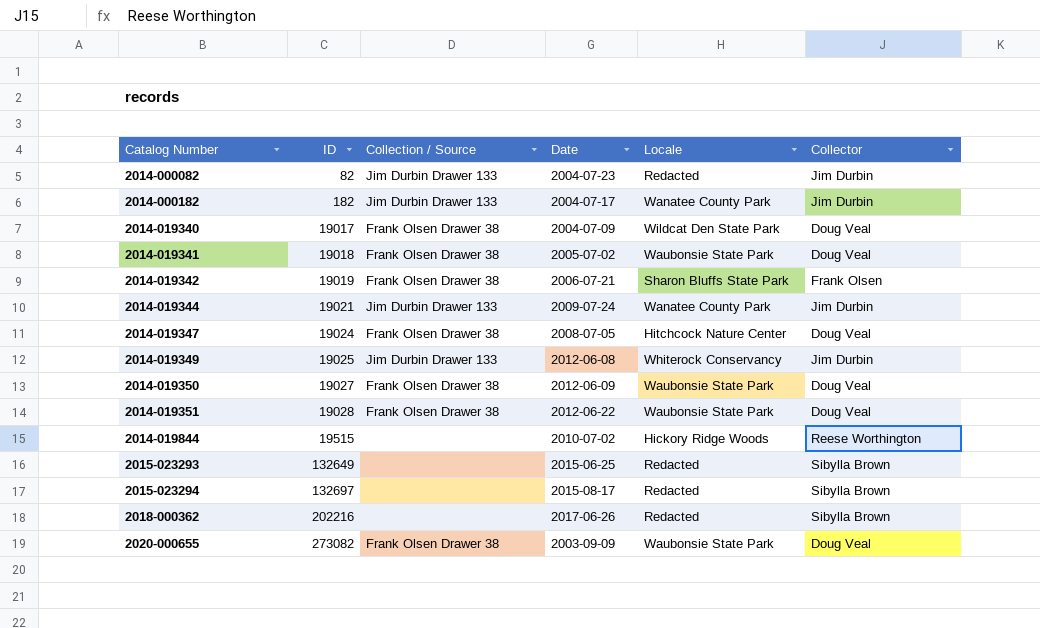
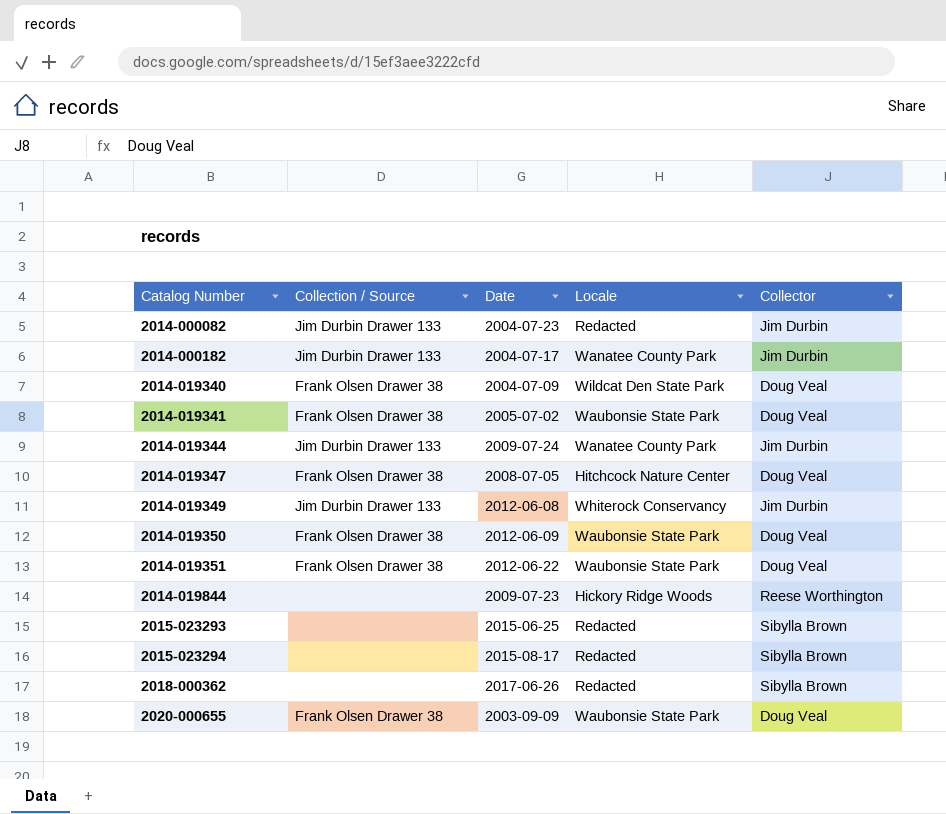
column ID | position: 2 -> none
row 2014-019342: 19019 | Frank Olsen Drawer 38 | 2006-07-21 | Sharon Bluffs State Park | Frank Olsen -> none
2014-019844 | Date: 2010-07-02 -> 2009-07-23

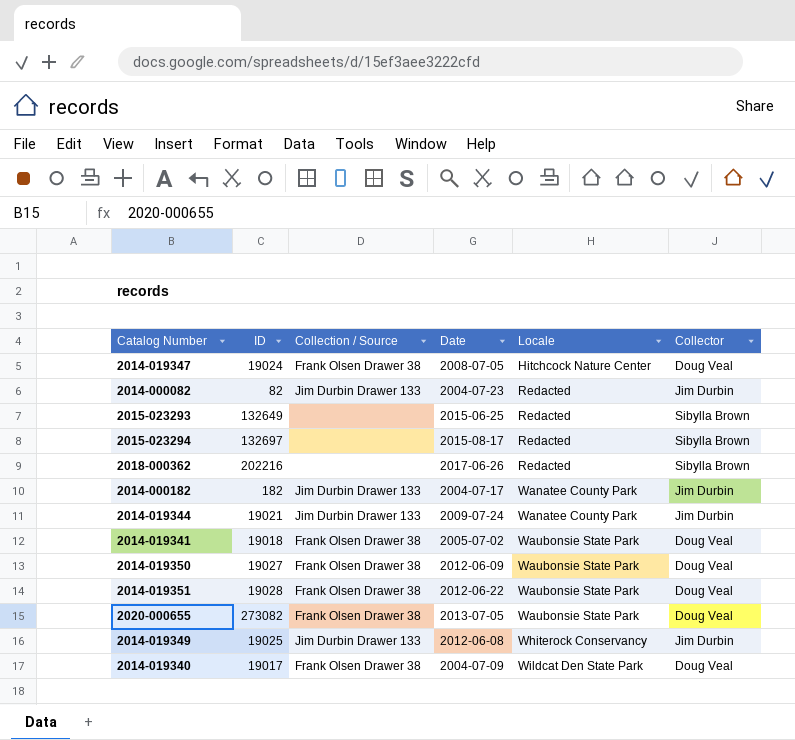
row order: Catalog Number ascending -> Locale ascending
column ID | position: none -> 2
row 2014-019844: none | 2009-07-23 | Hickory Ridge Woods | Reese Worthington -> none
2020-000655 | Date: 2003-09-09 -> 2013-07-05

